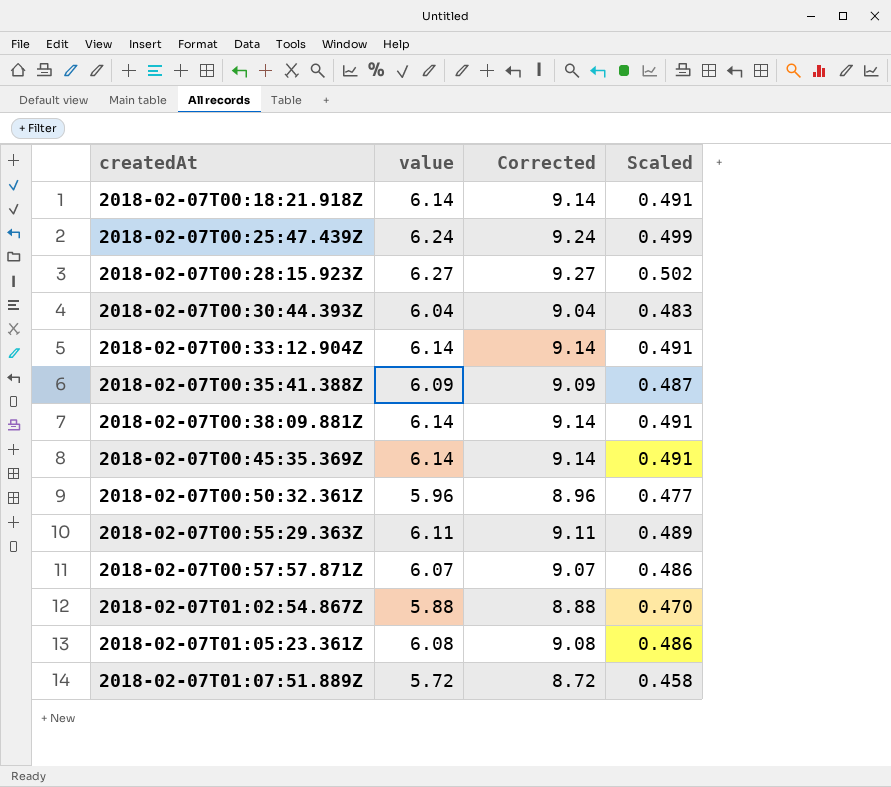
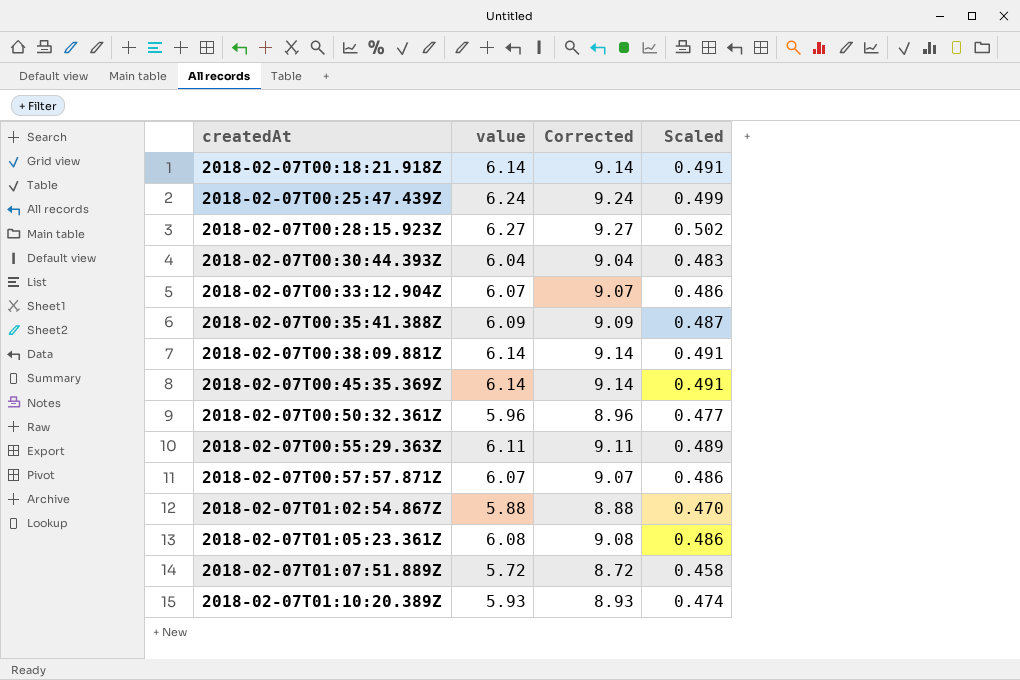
2018-02-07T00:33:12.904Z | value: 6.14 -> 6.07
2018-02-07T00:33:12.904Z | Corrected: 9.14 -> 9.07
2018-02-07T00:33:12.904Z | Scaled: 0.491 -> 0.486
row 2018-02-07T01:10:20.389Z: none -> 5.93 | 8.93 | 0.474

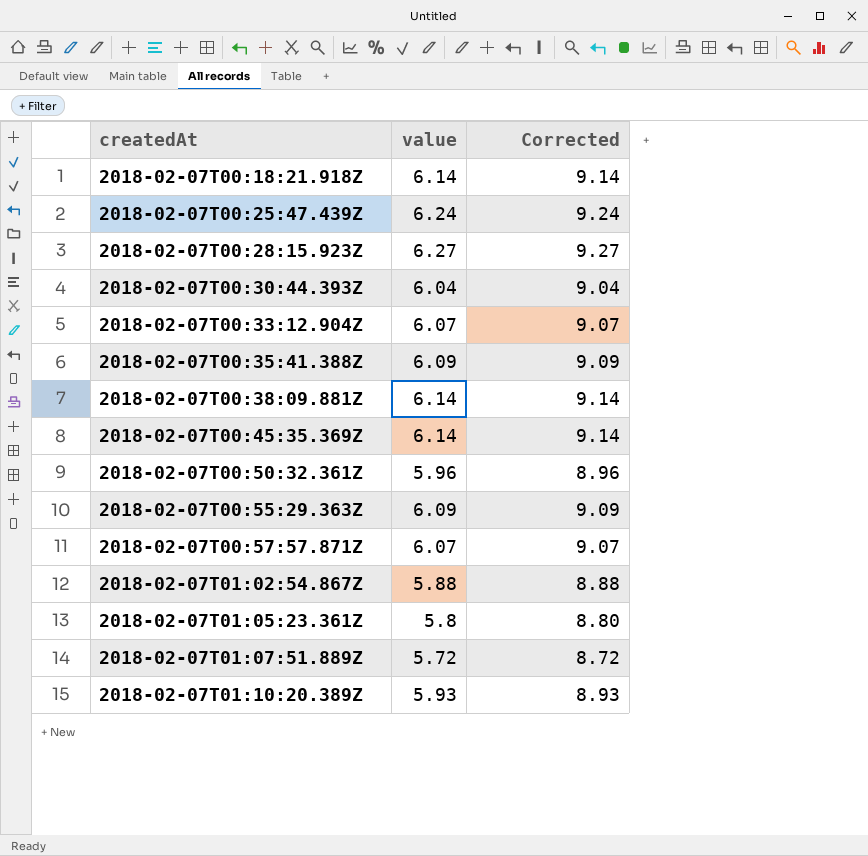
column Scaled | formula: [value] * 0.08 -> none
2018-02-07T00:55:29.363Z | value: 6.11 -> 6.09
2018-02-07T00:55:29.363Z | Corrected: 9.11 -> 9.09
2018-02-07T01:05:23.361Z | value: 6.08 -> 5.8
2018-02-07T01:05:23.361Z | Corrected: 9.08 -> 8.80

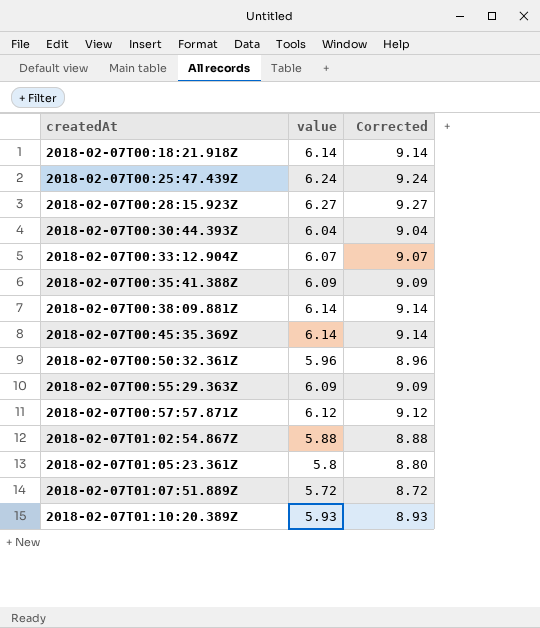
2018-02-07T00:57:57.871Z | value: 6.07 -> 6.12
2018-02-07T00:57:57.871Z | Corrected: 9.07 -> 9.12

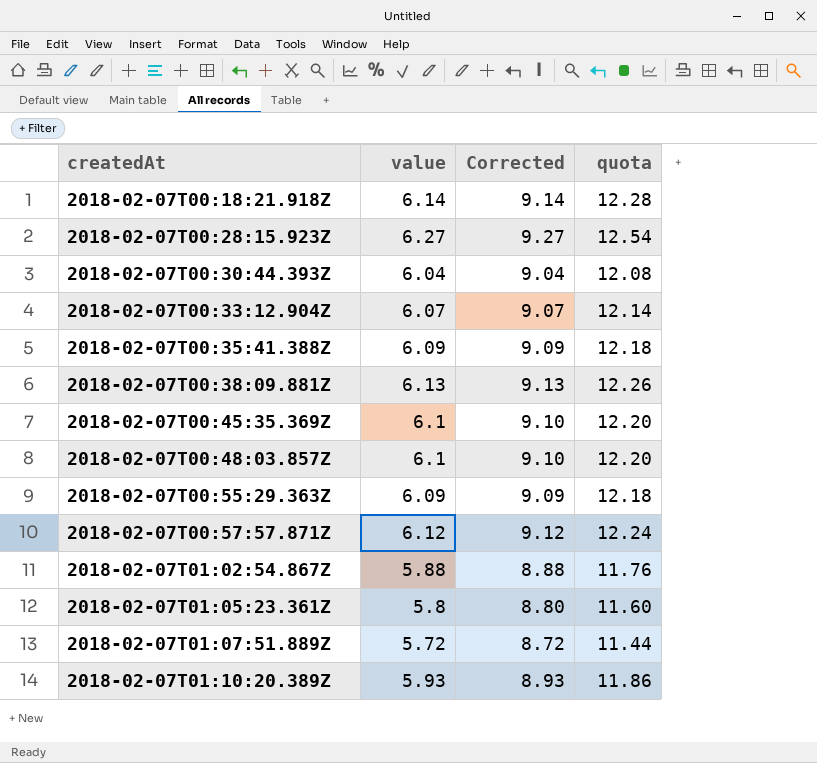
column quota | formula: none -> [value] * 2
row 2018-02-07T00:25:47.439Z: 6.24 | 9.24 -> none
row 2018-02-07T00:50:32.361Z: 5.96 | 8.96 -> none
2018-02-07T00:38:09.881Z | value: 6.14 -> 6.13
2018-02-07T00:38:09.881Z | Corrected: 9.14 -> 9.13
2018-02-07T00:45:35.369Z | value: 6.14 -> 6.1
2018-02-07T00:45:35.369Z | Corrected: 9.14 -> 9.10
row 2018-02-07T00:48:03.857Z: none -> 6.1 | 9.10 | 12.20

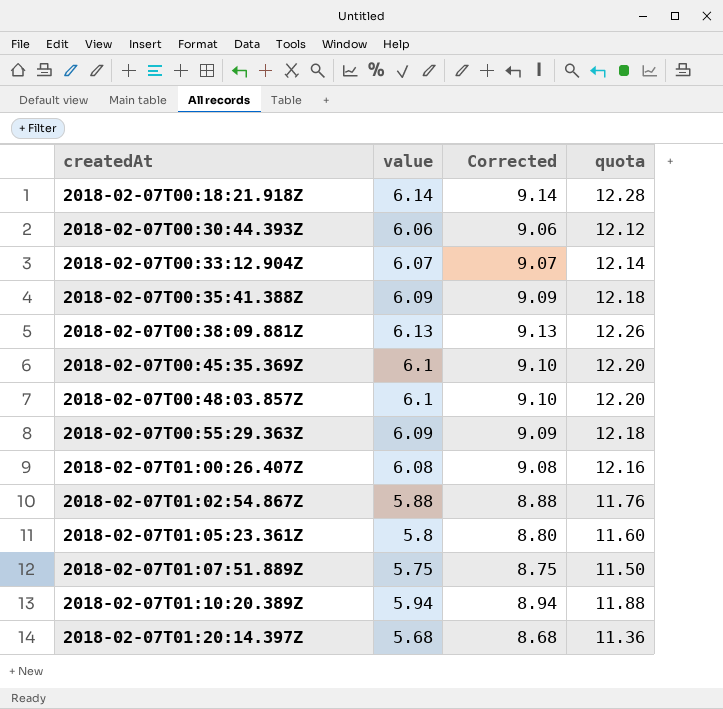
row 2018-02-07T00:28:15.923Z: 6.27 | 9.27 | 12.54 -> none
row 2018-02-07T00:57:57.871Z: 6.12 | 9.12 | 12.24 -> none
2018-02-07T00:30:44.393Z | value: 6.04 -> 6.06
2018-02-07T00:30:44.393Z | Corrected: 9.04 -> 9.06
2018-02-07T00:30:44.393Z | quota: 12.08 -> 12.12
row 2018-02-07T01:00:26.407Z: none -> 6.08 | 9.08 | 12.16
2018-02-07T01:07:51.889Z | value: 5.72 -> 5.75
2018-02-07T01:07:51.889Z | Corrected: 8.72 -> 8.75
2018-02-07T01:07:51.889Z | quota: 11.44 -> 11.50
2018-02-07T01:10:20.389Z | value: 5.93 -> 5.94
2018-02-07T01:10:20.389Z | Corrected: 8.93 -> 8.94
2018-02-07T01:10:20.389Z | quota: 11.86 -> 11.88
row 2018-02-07T01:20:14.397Z: none -> 5.68 | 8.68 | 11.36

